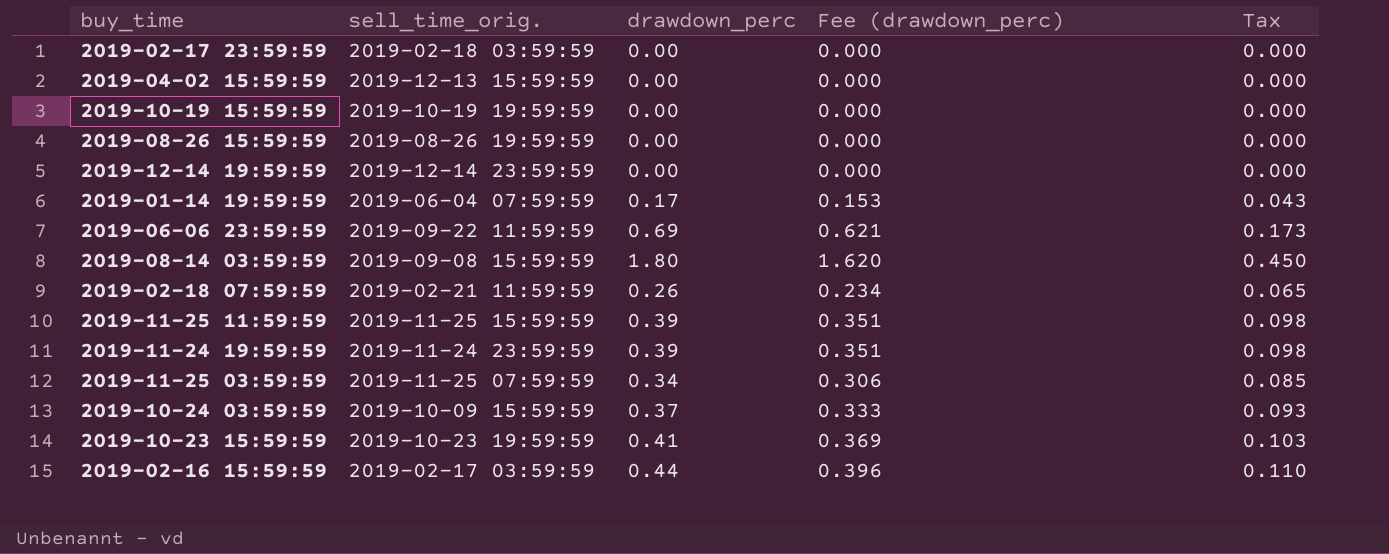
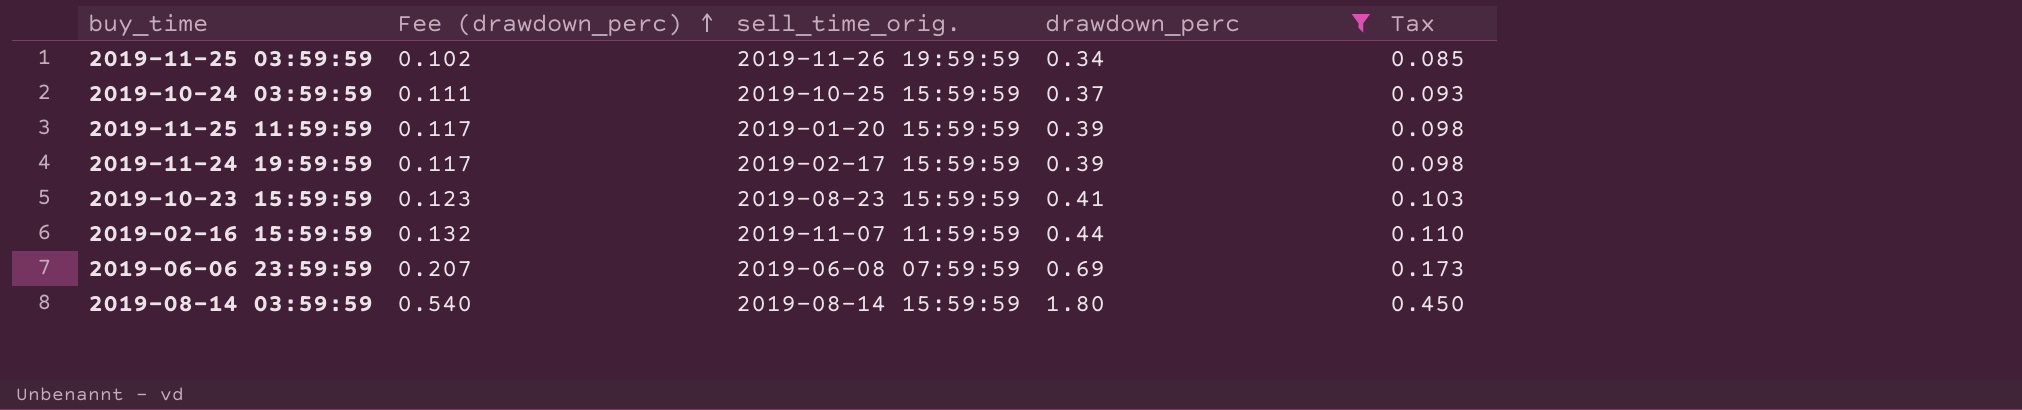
filter: none -> drawdown_perc >= 0.34
row order: none -> Fee (drawdown_perc) ascending
column Fee (drawdown_perc) | formula: [drawdown_perc] * 0.9 -> [drawdown_perc] * 0.3
column Fee (drawdown_perc) | position: 4 -> 2
2019-11-25 03:59:59 | sell_time_orig.: 2019-11-25 07:59:59 -> 2019-11-26 19:59:59
2019-10-24 03:59:59 | sell_time_orig.: 2019-10-09 15:59:59 -> 2019-10-25 15:59:59
2019-11-25 11:59:59 | sell_time_orig.: 2019-11-25 15:59:59 -> 2019-01-20 15:59:59
2019-11-24 19:59:59 | sell_time_orig.: 2019-11-24 23:59:59 -> 2019-02-17 15:59:59
2019-10-23 15:59:59 | sell_time_orig.: 2019-10-23 19:59:59 -> 2019-08-23 15:59:59
2019-02-16 15:59:59 | sell_time_orig.: 2019-02-17 03:59:59 -> 2019-11-07 11:59:59
2019-06-06 23:59:59 | sell_time_orig.: 2019-09-22 11:59:59 -> 2019-06-08 07:59:59
2019-08-14 03:59:59 | sell_time_orig.: 2019-09-08 15:59:59 -> 2019-08-14 15:59:59

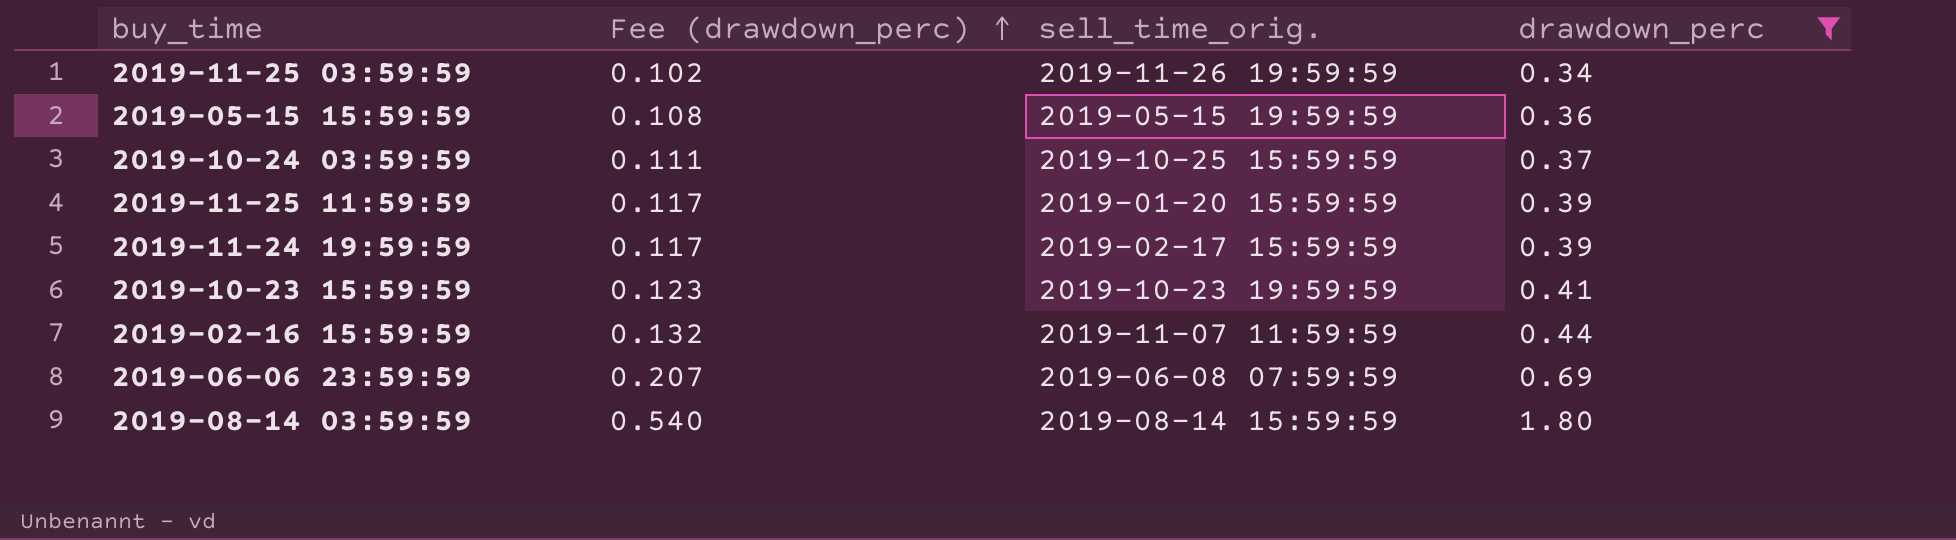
column Tax | formula: [drawdown_perc] * 0.25 -> none
row 2019-05-15 15:59:59: none -> 0.108 | 2019-05-15 19:59:59 | 0.36
2019-10-23 15:59:59 | sell_time_orig.: 2019-08-23 15:59:59 -> 2019-10-23 19:59:59

